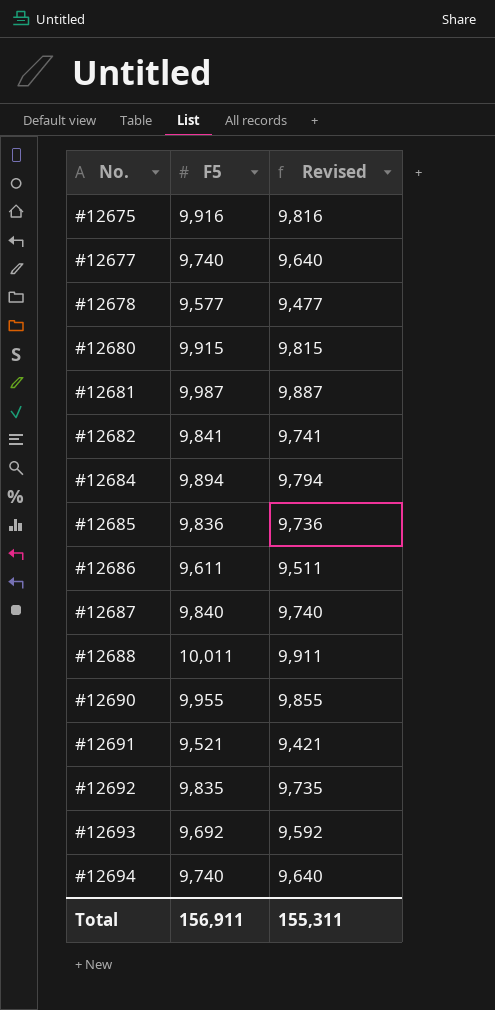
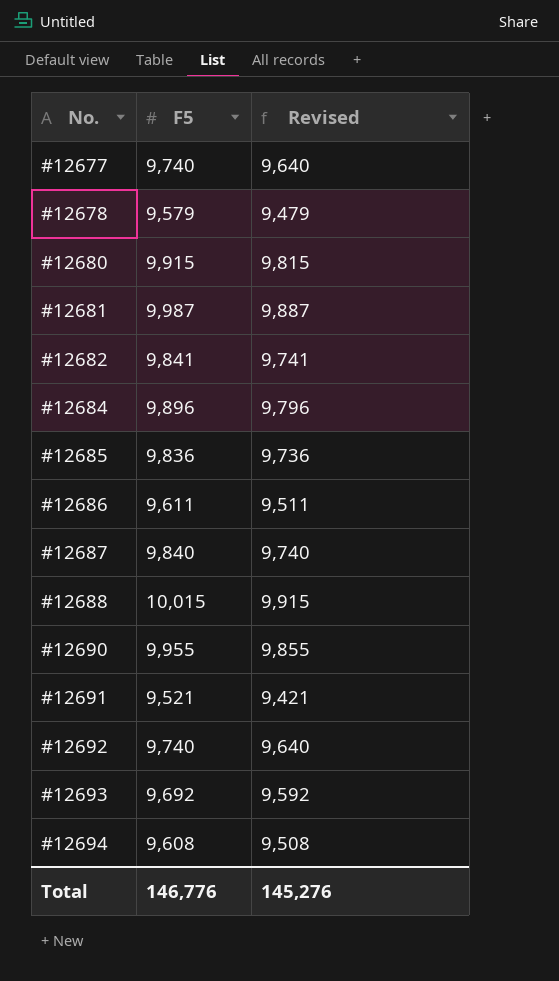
row #12675: 9,916 | 9,816 -> none
#12678 | F5: 9,577 -> 9,579
#12678 | Revised: 9,477 -> 9,479
#12684 | F5: 9,894 -> 9,896
#12684 | Revised: 9,794 -> 9,796
#12688 | F5: 10,011 -> 10,015
#12688 | Revised: 9,911 -> 9,915
#12692 | F5: 9,835 -> 9,740
#12692 | Revised: 9,735 -> 9,640
#12694 | F5: 9,740 -> 9,608
#12694 | Revised: 9,640 -> 9,508
Total | F5: 156,911 -> 146,776
Total | Revised: 155,311 -> 145,276

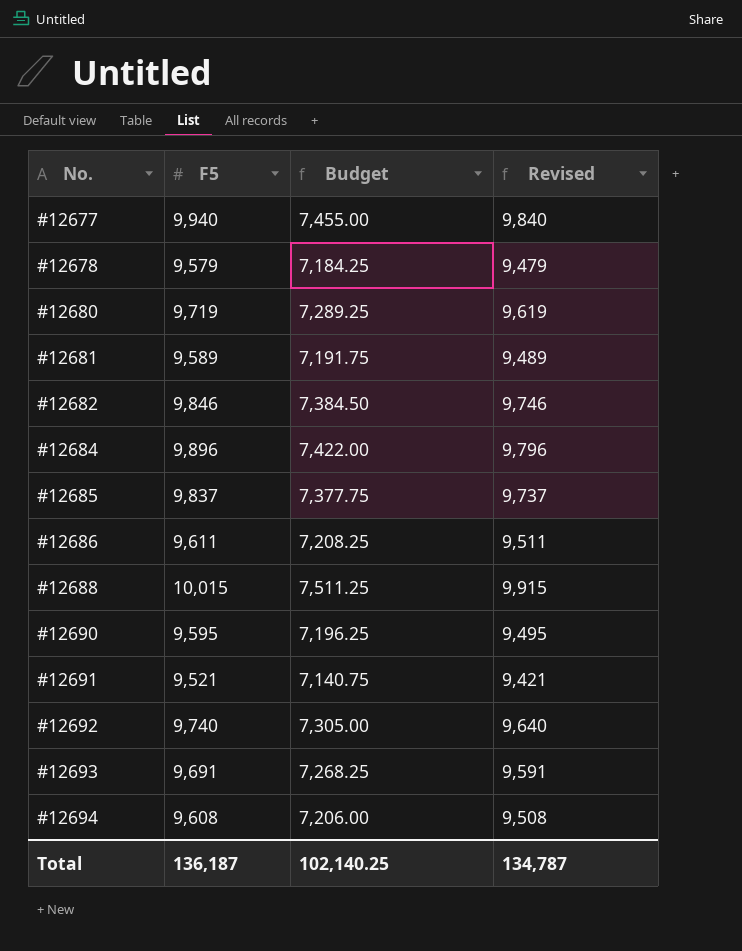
column Budget | formula: none -> [F5] * 0.75
row #12687: 9,840 | 9,740 -> none
#12677 | F5: 9,740 -> 9,940
#12677 | Revised: 9,640 -> 9,840
#12680 | F5: 9,915 -> 9,719
#12680 | Revised: 9,815 -> 9,619
#12681 | F5: 9,987 -> 9,589
#12681 | Revised: 9,887 -> 9,489
#12682 | F5: 9,841 -> 9,846
#12682 | Revised: 9,741 -> 9,746
#12685 | F5: 9,836 -> 9,837
#12685 | Revised: 9,736 -> 9,737
#12690 | F5: 9,955 -> 9,595
#12690 | Revised: 9,855 -> 9,495
#12693 | F5: 9,692 -> 9,691
#12693 | Revised: 9,592 -> 9,591
Total | F5: 146,776 -> 136,187
Total | Revised: 145,276 -> 134,787

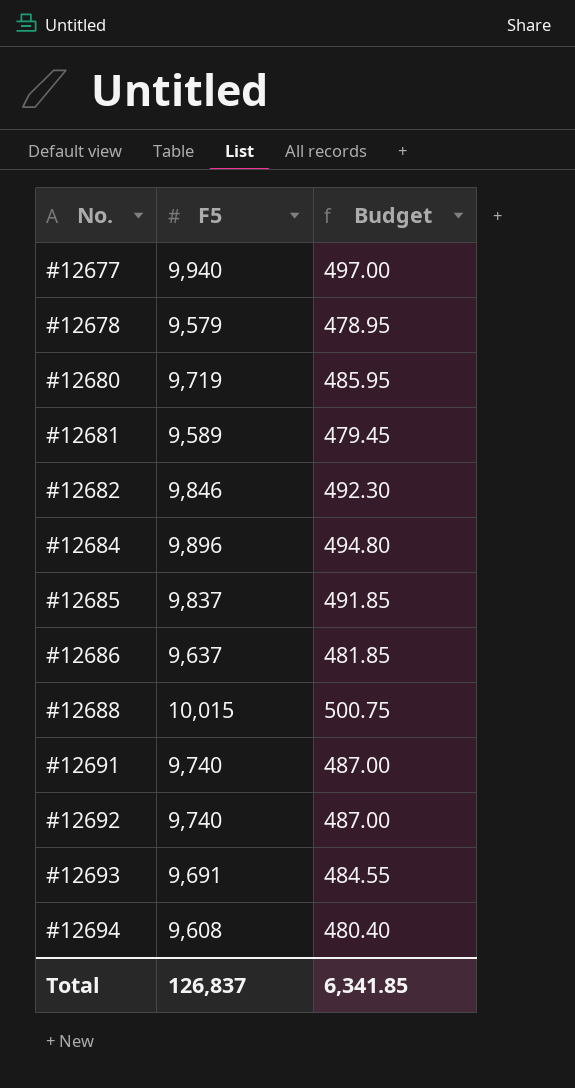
column Revised | formula: [F5] - 100 -> none
column Budget | formula: [F5] * 0.75 -> [F5] * 0.05
row #12690: 9,595 | 7,196.25 | 9,495 -> none
#12686 | F5: 9,611 -> 9,637
#12691 | F5: 9,521 -> 9,740
Total | F5: 136,187 -> 126,837
Total | Budget: 102,140.25 -> 6,341.85

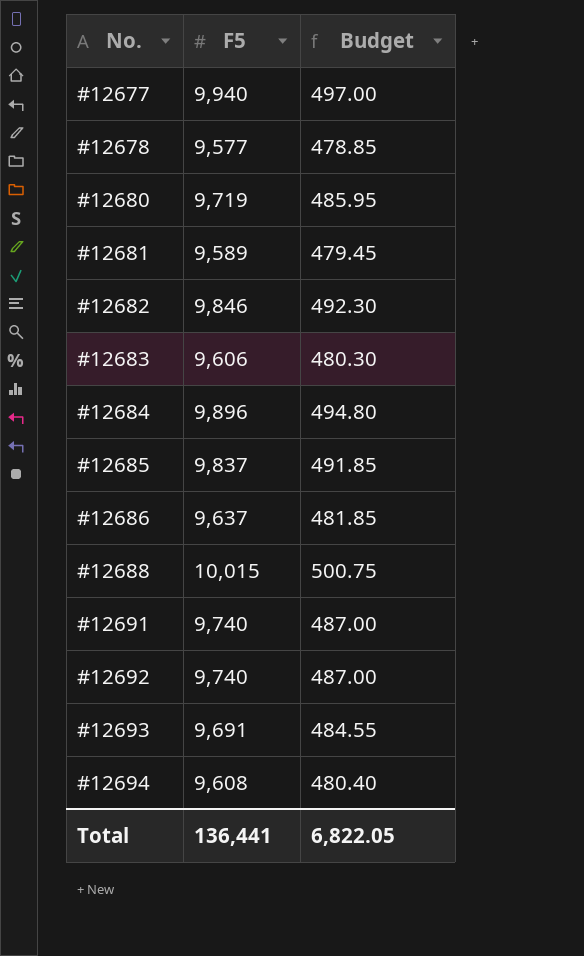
#12678 | F5: 9,579 -> 9,577
#12678 | Budget: 478.95 -> 478.85
row #12683: none -> 9,606 | 480.30
Total | F5: 126,837 -> 136,441
Total | Budget: 6,341.85 -> 6,822.05

